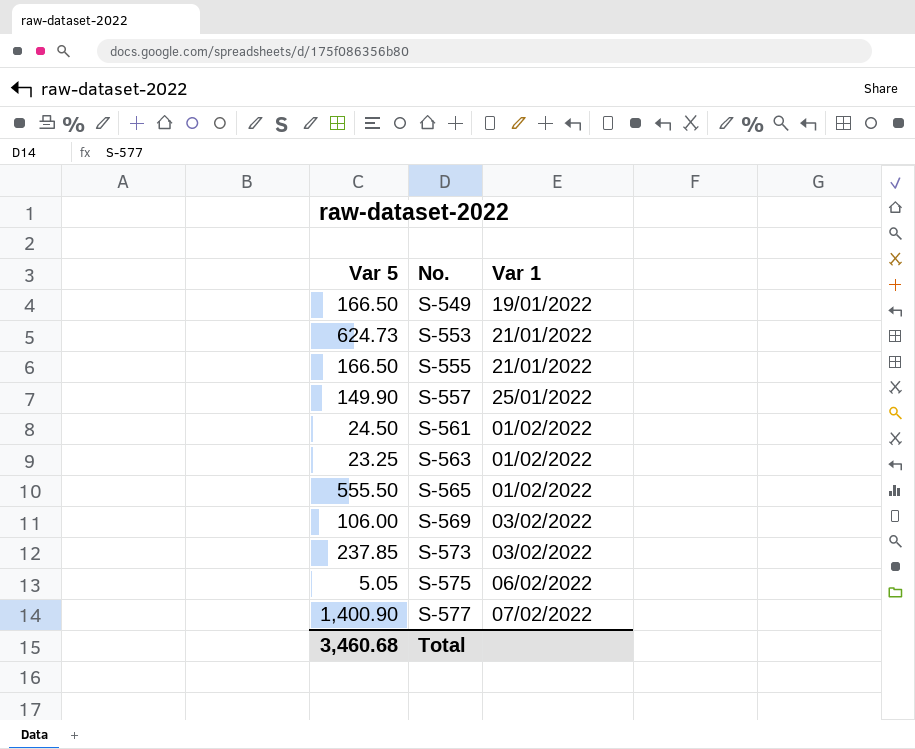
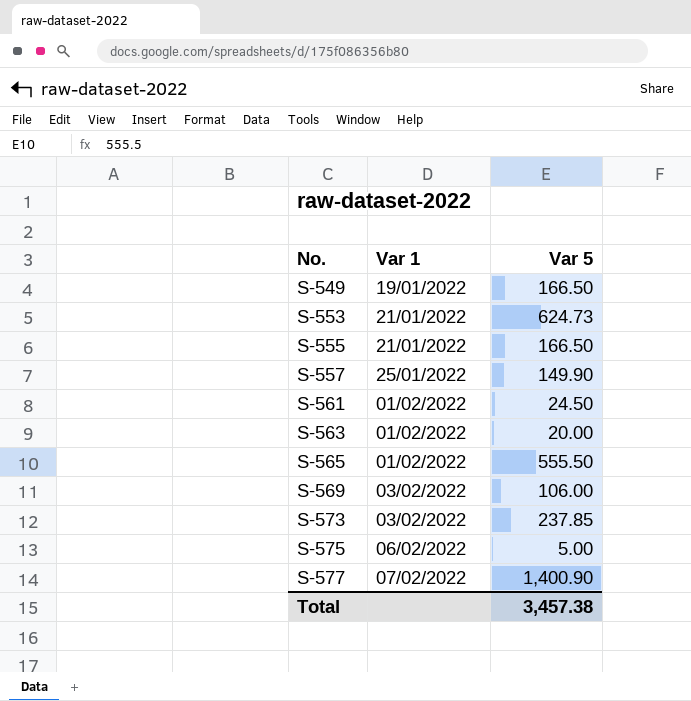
column Var 5 | position: 1 -> 3
S-563 | Var 5: 23.25 -> 20.00
S-575 | Var 5: 5.05 -> 5.00
Total | Var 5: 3,460.68 -> 3,457.38

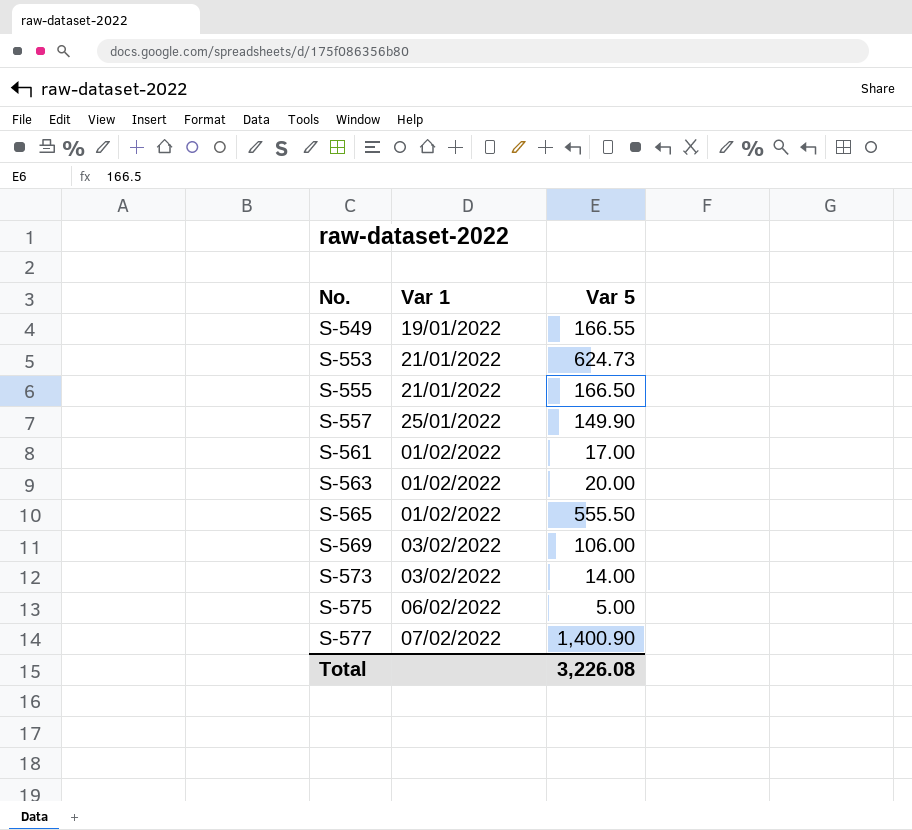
S-549 | Var 5: 166.50 -> 166.55
S-561 | Var 5: 24.50 -> 17.00
S-573 | Var 5: 237.85 -> 14.00
Total | Var 5: 3,457.38 -> 3,226.08

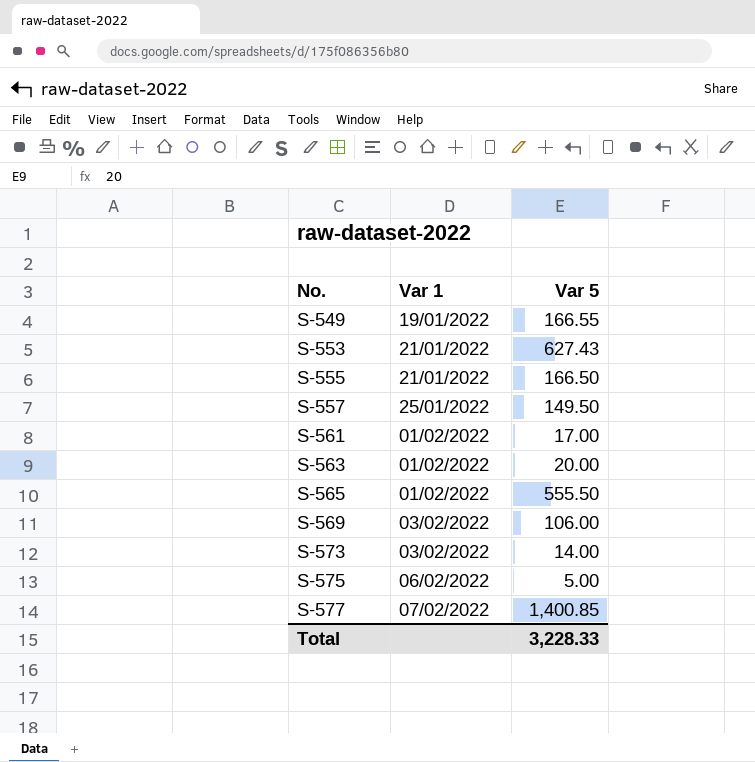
S-553 | Var 5: 624.73 -> 627.43
S-557 | Var 5: 149.90 -> 149.50
S-577 | Var 5: 1,400.90 -> 1,400.85
Total | Var 5: 3,226.08 -> 3,228.33

